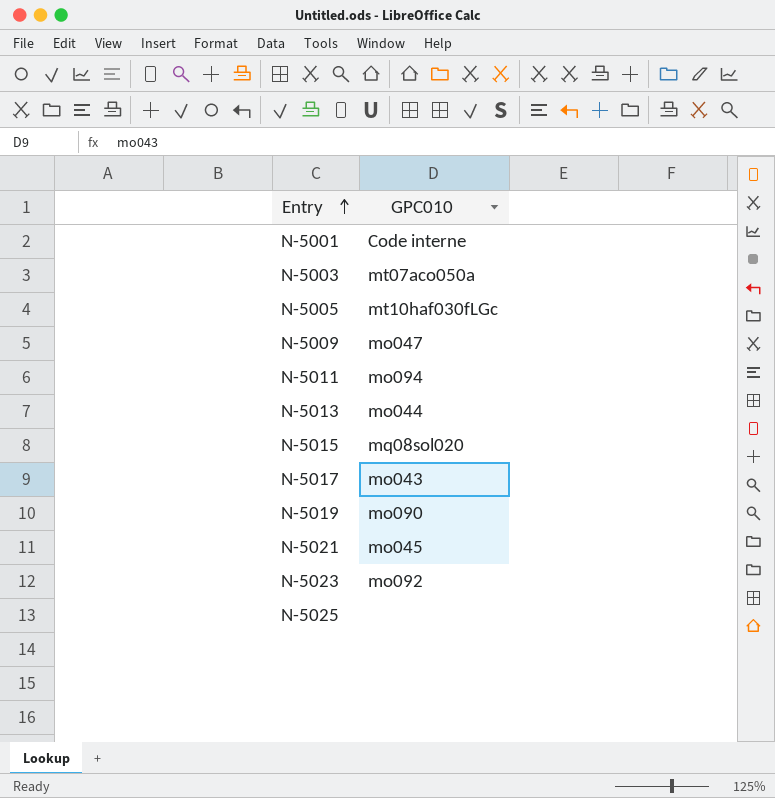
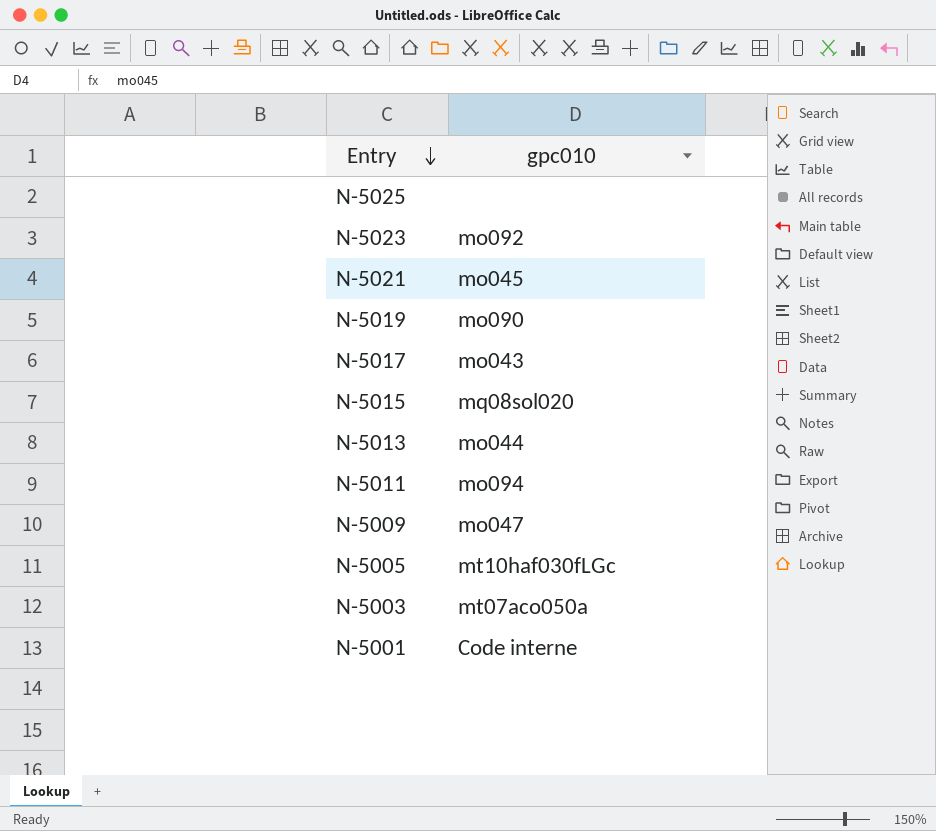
row order: Entry ascending -> Entry descending
column name: GPC010 -> gpc010

